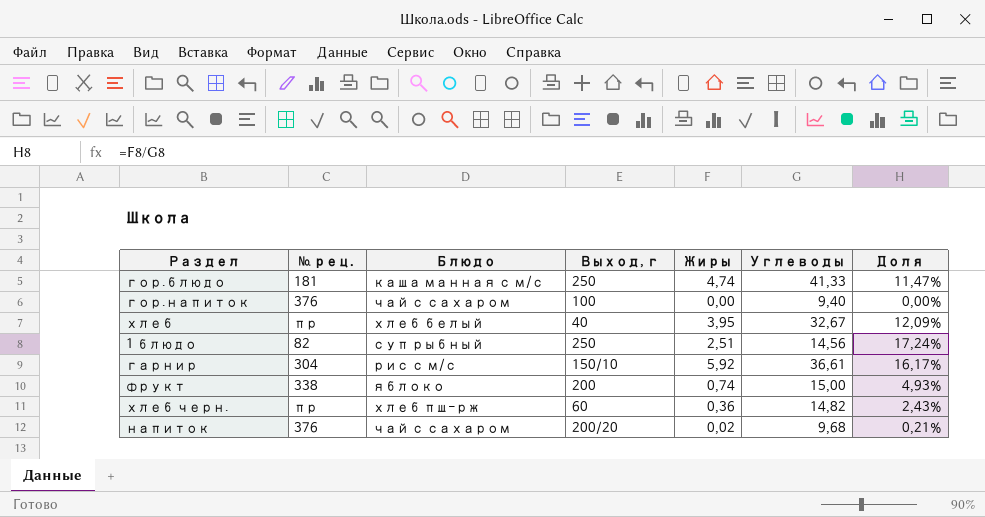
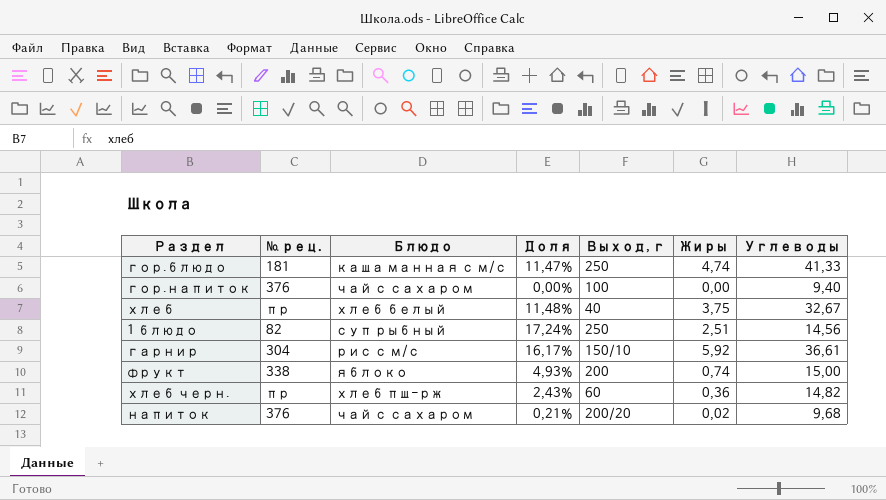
column Доля | position: 7 -> 4
хлеб | Доля: 12,09% -> 11,48%
хлеб | Жиры: 3,95 -> 3,75

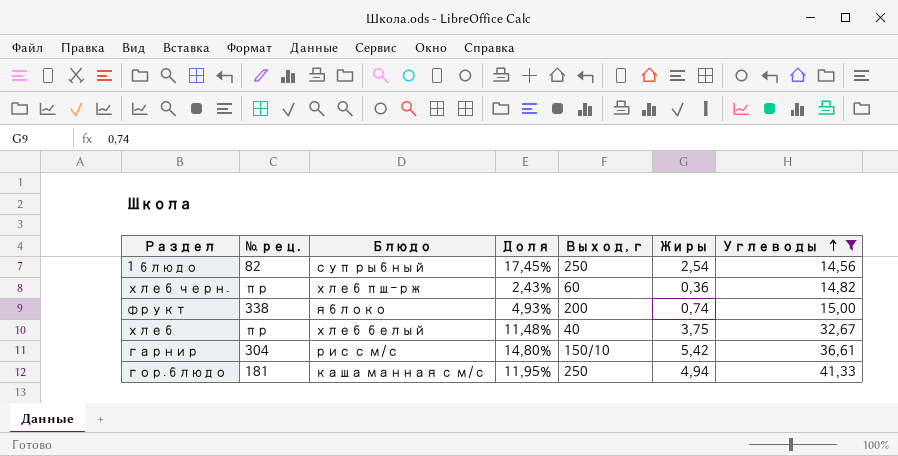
filter: none -> Углеводы >= 14,56
row order: none -> Углеводы ascending
1 блюдо | Доля: 17,24% -> 17,45%
1 блюдо | Жиры: 2,51 -> 2,54
гарнир | Доля: 16,17% -> 14,80%
гарнир | Жиры: 5,92 -> 5,42
гор.блюдо | Доля: 11,47% -> 11,95%
гор.блюдо | Жиры: 4,74 -> 4,94

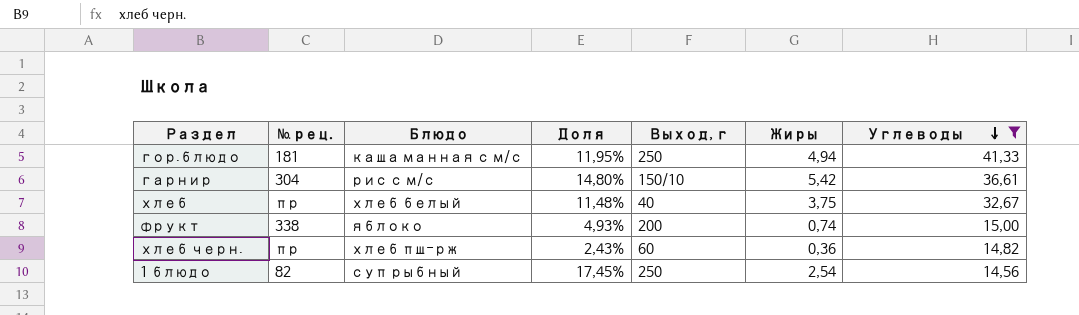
row order: Углеводы ascending -> Углеводы descending

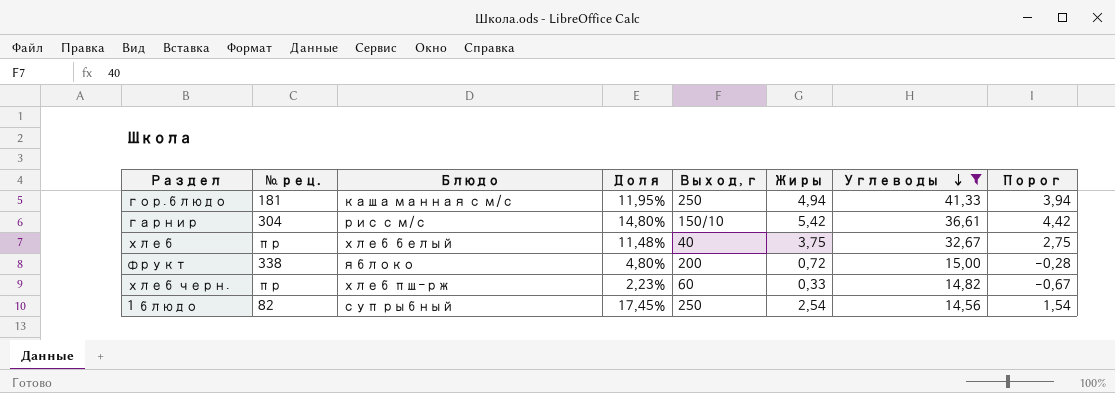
column Порог | formula: none -> [Жиры] - 1
фрукт | Доля: 4,93% -> 4,80%
фрукт | Жиры: 0,74 -> 0,72
хлеб черн. | Доля: 2,43% -> 2,23%
хлеб черн. | Жиры: 0,36 -> 0,33

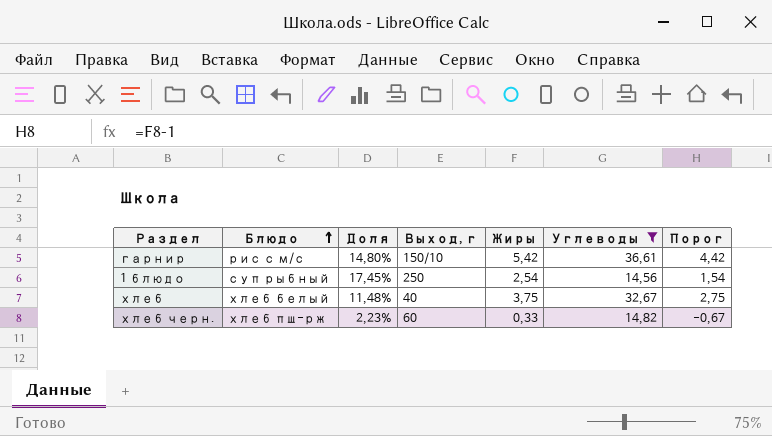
row order: Углеводы descending -> Блюдо ascending
column № рец. | position: 2 -> none
row гор.блюдо: 181 | каша манная с м/с | 11,95% | 250 | 4,94 | 41,33 | 3,94 -> none
row фрукт: 338 | яблоко | 4,80% | 200 | 0,72 | 15,00 | -0,28 -> none

